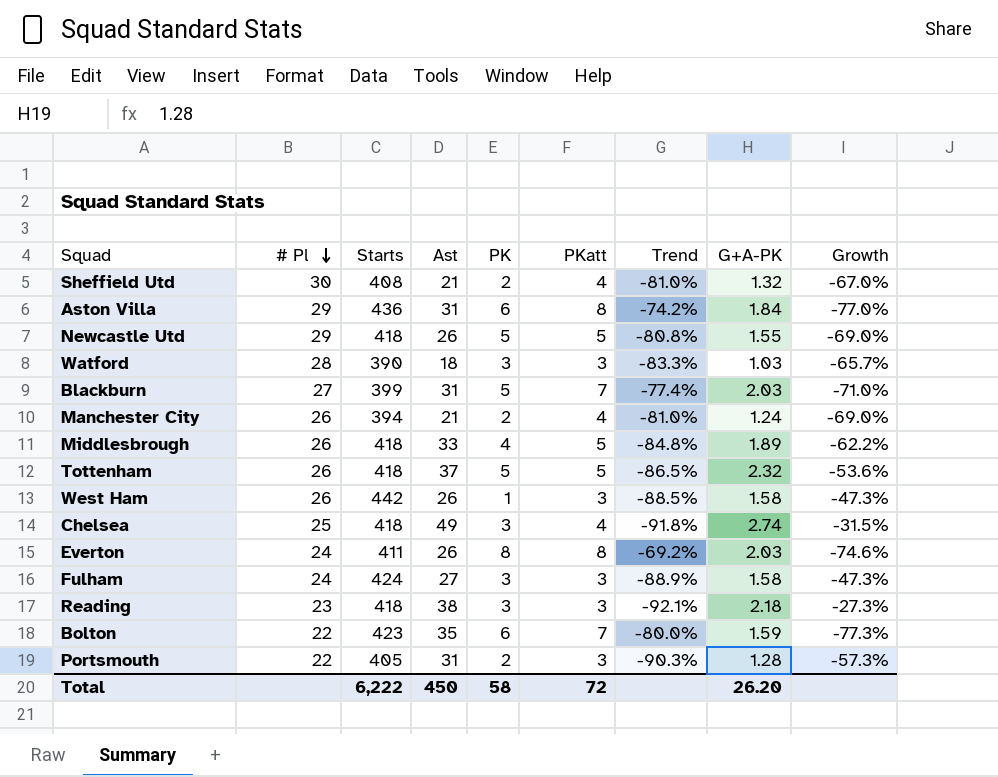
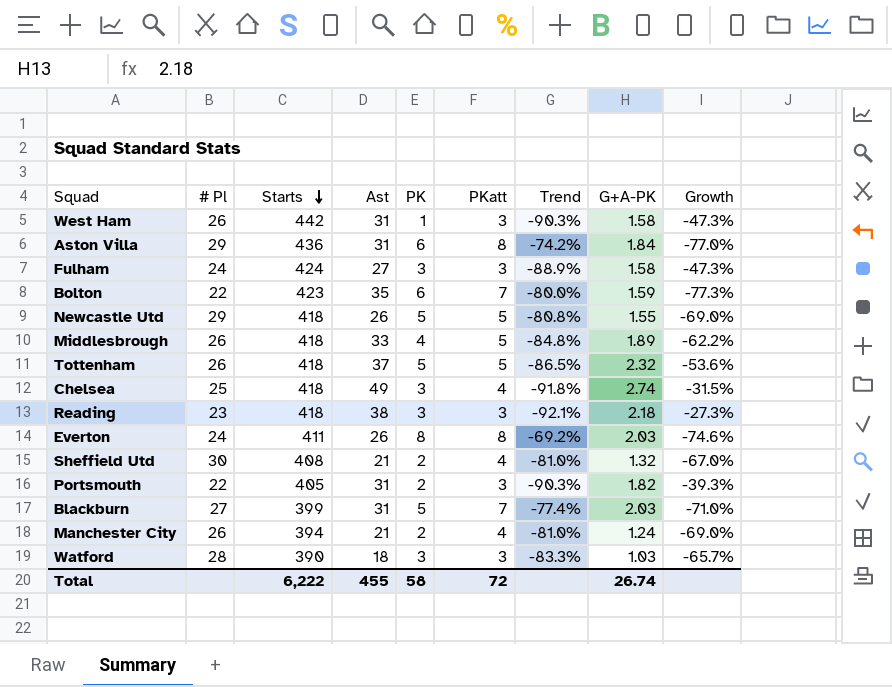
row order: # Pl descending -> Starts descending
West Ham | Ast: 26 -> 31
West Ham | Trend: -88.5% -> -90.3%
Portsmouth | G+A-PK: 1.28 -> 1.82
Portsmouth | Growth: -57.3% -> -39.3%
Total | Ast: 450 -> 455
Total | G+A-PK: 26.20 -> 26.74

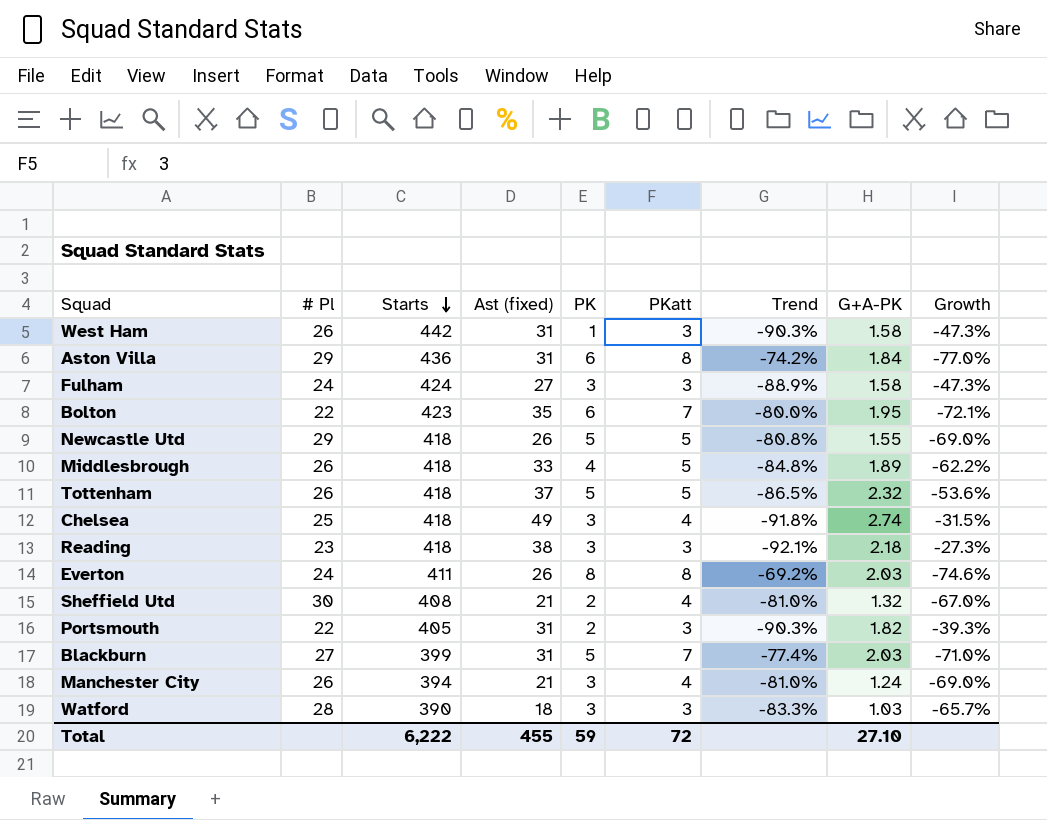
column name: Ast -> Ast (fixed)
Bolton | G+A-PK: 1.59 -> 1.95
Bolton | Growth: -77.3% -> -72.1%
Manchester City | PK: 2 -> 3
Total | PK: 58 -> 59
Total | G+A-PK: 26.74 -> 27.10

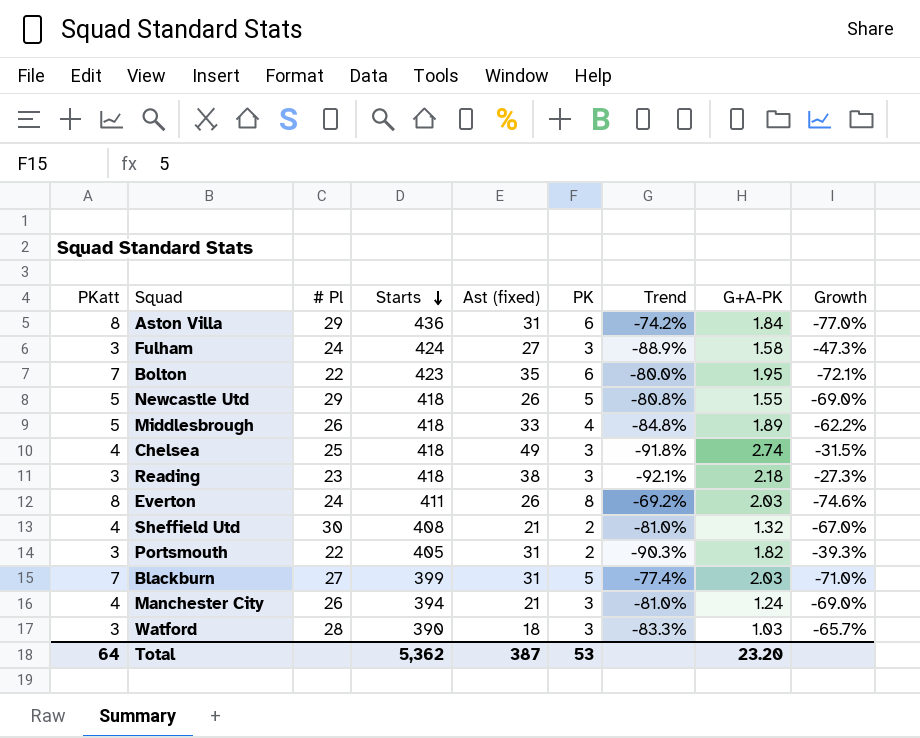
column PKatt | position: 6 -> 1
row West Ham: 26 | 442 | 31 | 1 | 3 | -90.3% | 1.58 | -47.3% -> none
row Tottenham: 26 | 418 | 37 | 5 | 5 | -86.5% | 2.32 | -53.6% -> none
Total | PKatt: 72 -> 64
Total | Starts: 6,222 -> 5,362
Total | Ast (fixed): 455 -> 387
Total | PK: 59 -> 53
Total | G+A-PK: 27.10 -> 23.20

